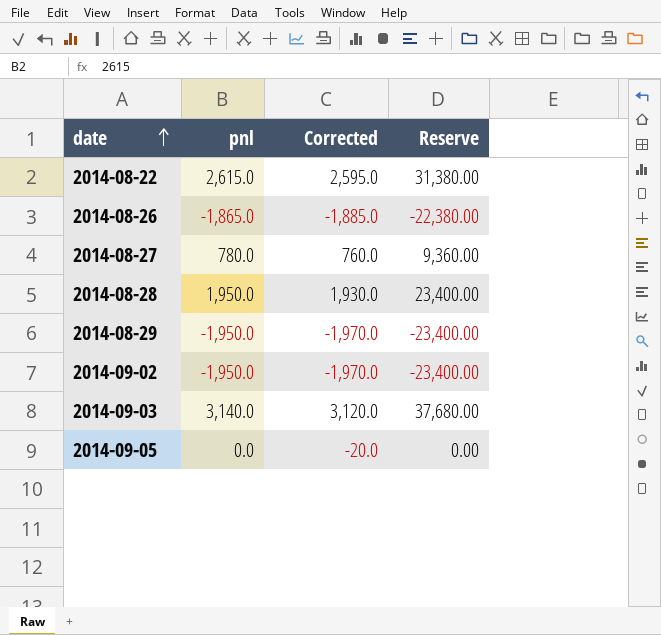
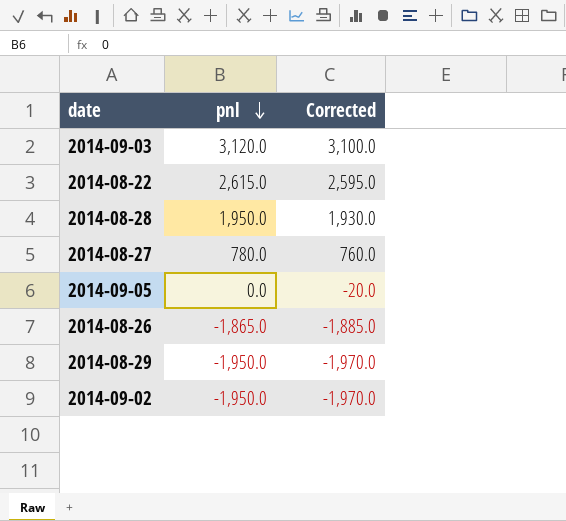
row order: date ascending -> pnl descending
column Reserve | formula: [pnl] * 12 -> none
2014-09-03 | pnl: 3,140.0 -> 3,120.0
2014-09-03 | Corrected: 3,120.0 -> 3,100.0

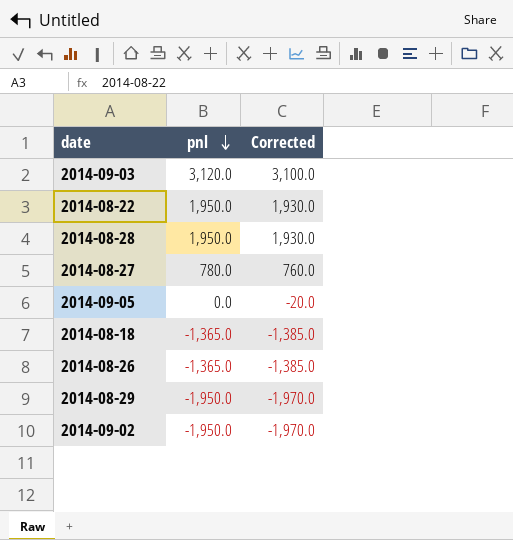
2014-08-22 | pnl: 2,615.0 -> 1,950.0
2014-08-22 | Corrected: 2,595.0 -> 1,930.0
row 2014-08-18: none -> -1,365.0 | -1,385.0
2014-08-26 | pnl: -1,865.0 -> -1,365.0
2014-08-26 | Corrected: -1,885.0 -> -1,385.0

